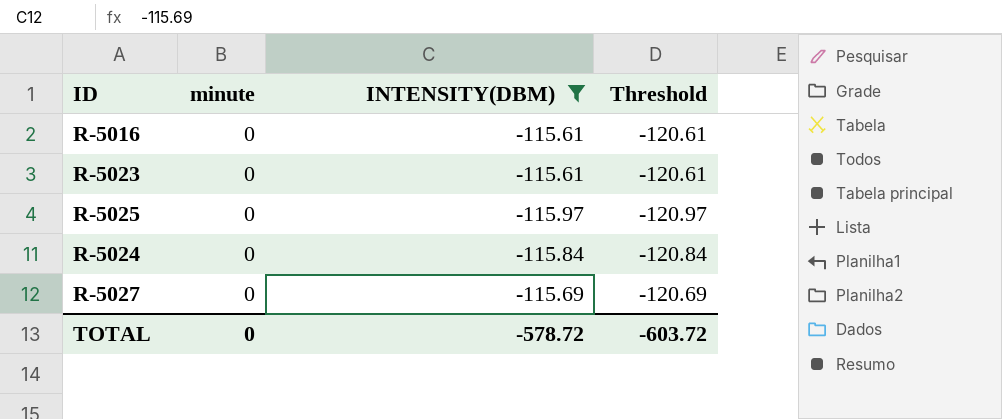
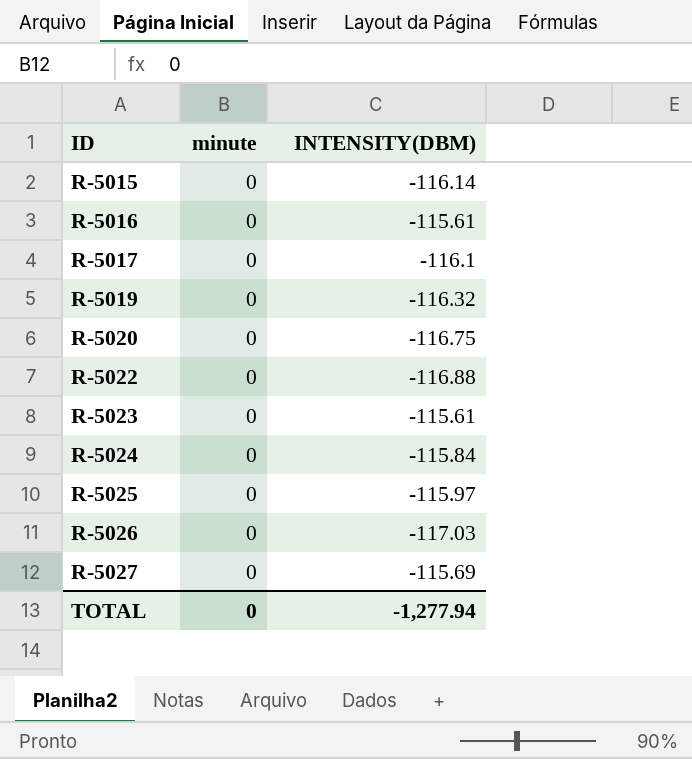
filter: INTENSITY(DBM) >= -115.97 -> none
row order: none -> ID ascending
column Threshold | formula: [INTENSITY(DBM)] - 5 -> none
TOTAL | INTENSITY(DBM): -578.72 -> -1,277.94

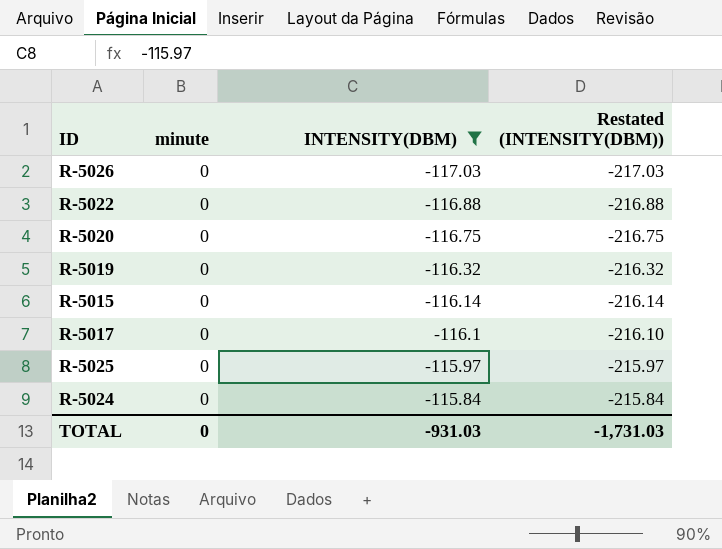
filter: none -> INTENSITY(DBM) <= -115.84
row order: ID ascending -> INTENSITY(DBM) ascending
column Restated (INTENSITY(DBM)) | formula: none -> [INTENSITY(DBM)] - 100
TOTAL | INTENSITY(DBM): -1,277.94 -> -931.03

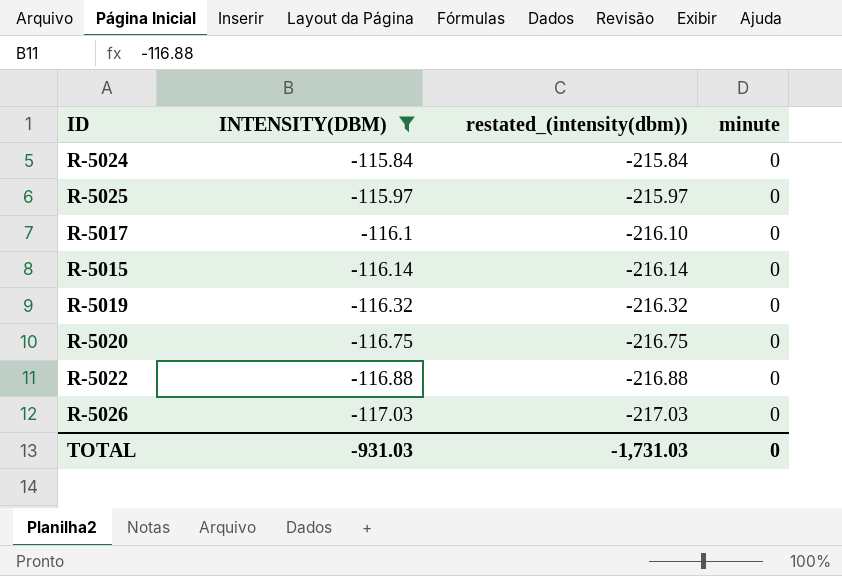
row order: INTENSITY(DBM) ascending -> INTENSITY(DBM) descending
column name: Restated (INTENSITY(DBM)) -> restated_(intensity(dbm))
column minute | position: 2 -> 4

